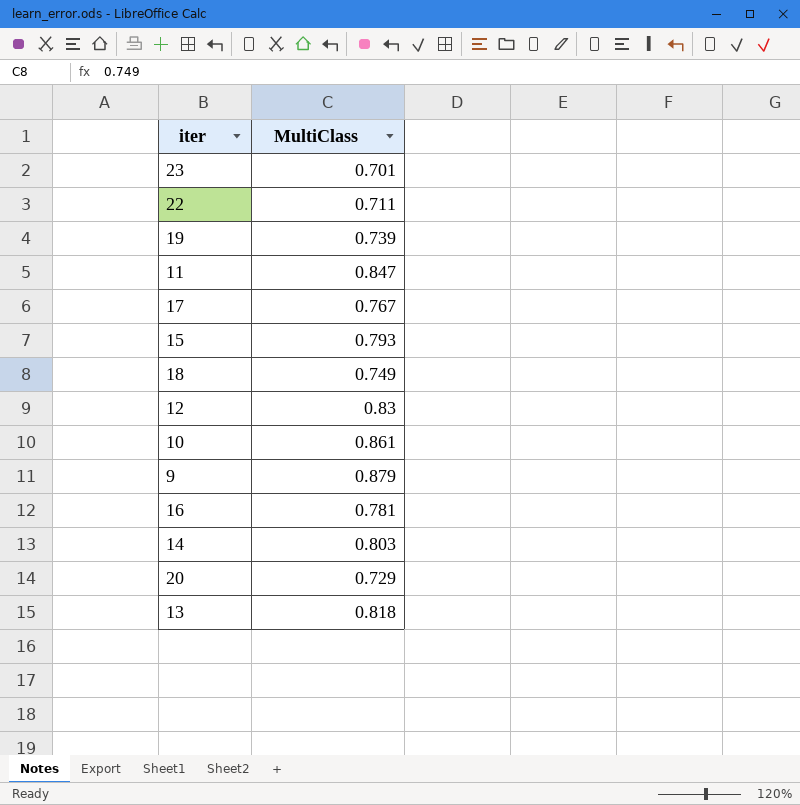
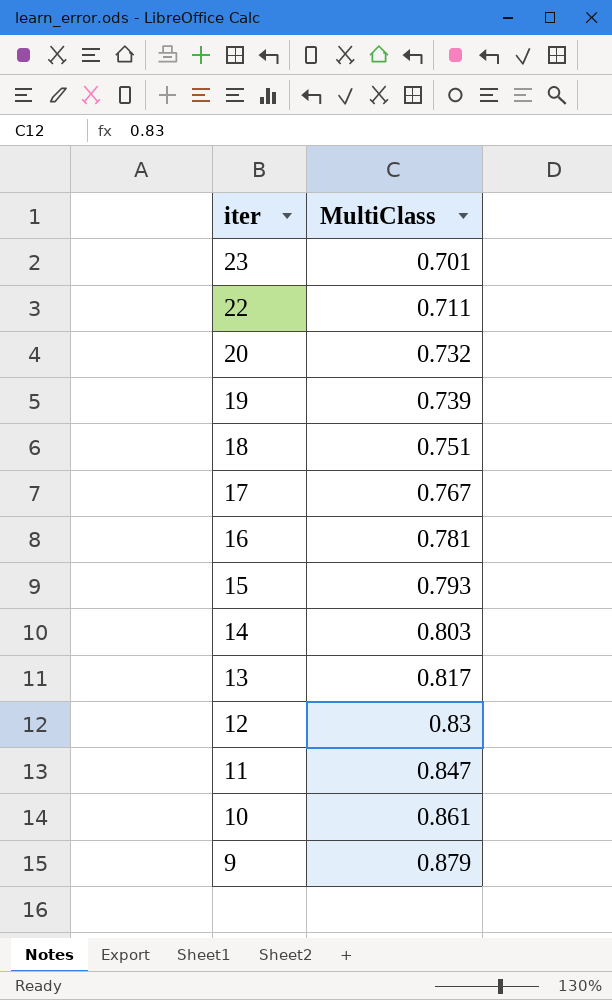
row order: none -> iter descending
20 | MultiClass: 0.729 -> 0.732
18 | MultiClass: 0.749 -> 0.751
13 | MultiClass: 0.818 -> 0.817

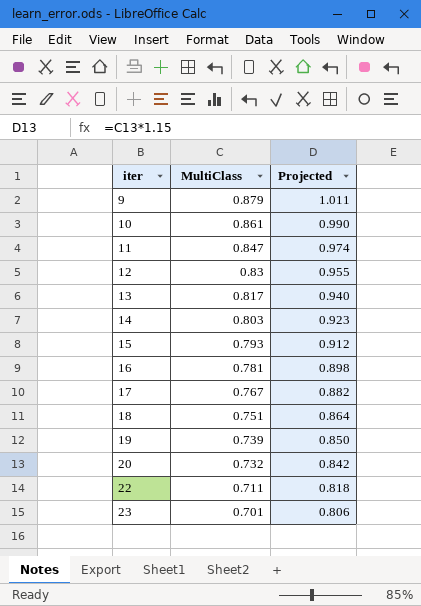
row order: iter descending -> iter ascending
column Projected | formula: none -> [MultiClass] * 1.15

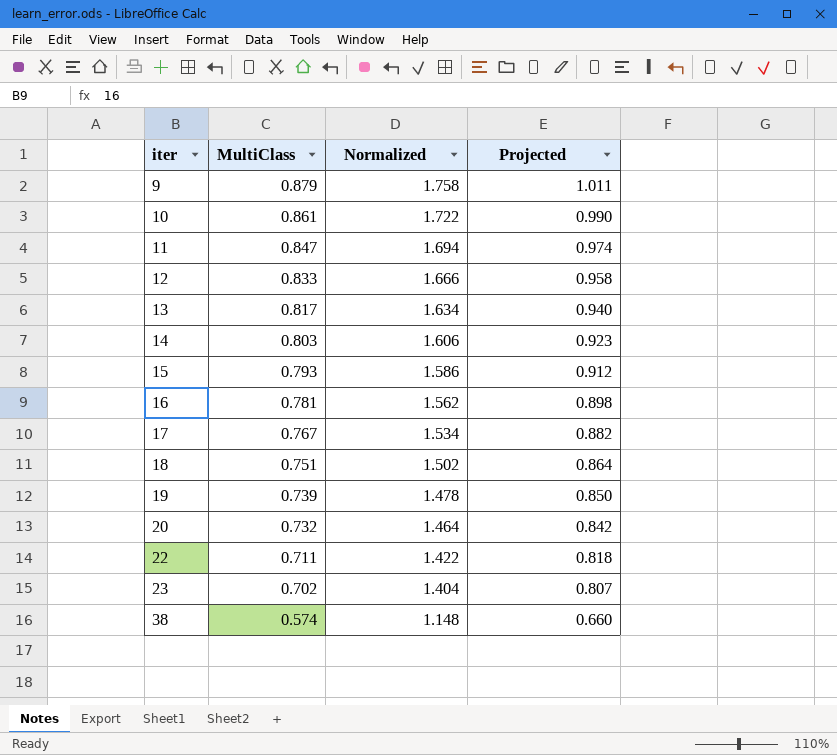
column Normalized | formula: none -> [MultiClass] * 2
12 | MultiClass: 0.83 -> 0.833
12 | Projected: 0.955 -> 0.958
23 | MultiClass: 0.701 -> 0.702
23 | Projected: 0.806 -> 0.807
row 38: none -> 0.574 | 1.148 | 0.660

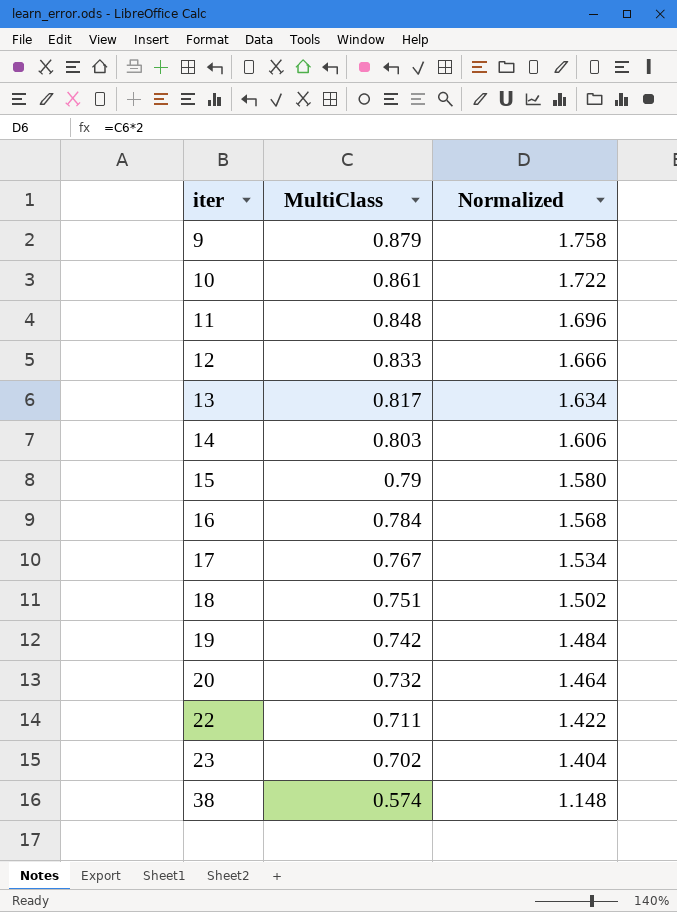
column Projected | formula: [MultiClass] * 1.15 -> none
11 | MultiClass: 0.847 -> 0.848
11 | Normalized: 1.694 -> 1.696
15 | MultiClass: 0.793 -> 0.79
15 | Normalized: 1.586 -> 1.580
16 | MultiClass: 0.781 -> 0.784
16 | Normalized: 1.562 -> 1.568
19 | MultiClass: 0.739 -> 0.742
19 | Normalized: 1.478 -> 1.484

